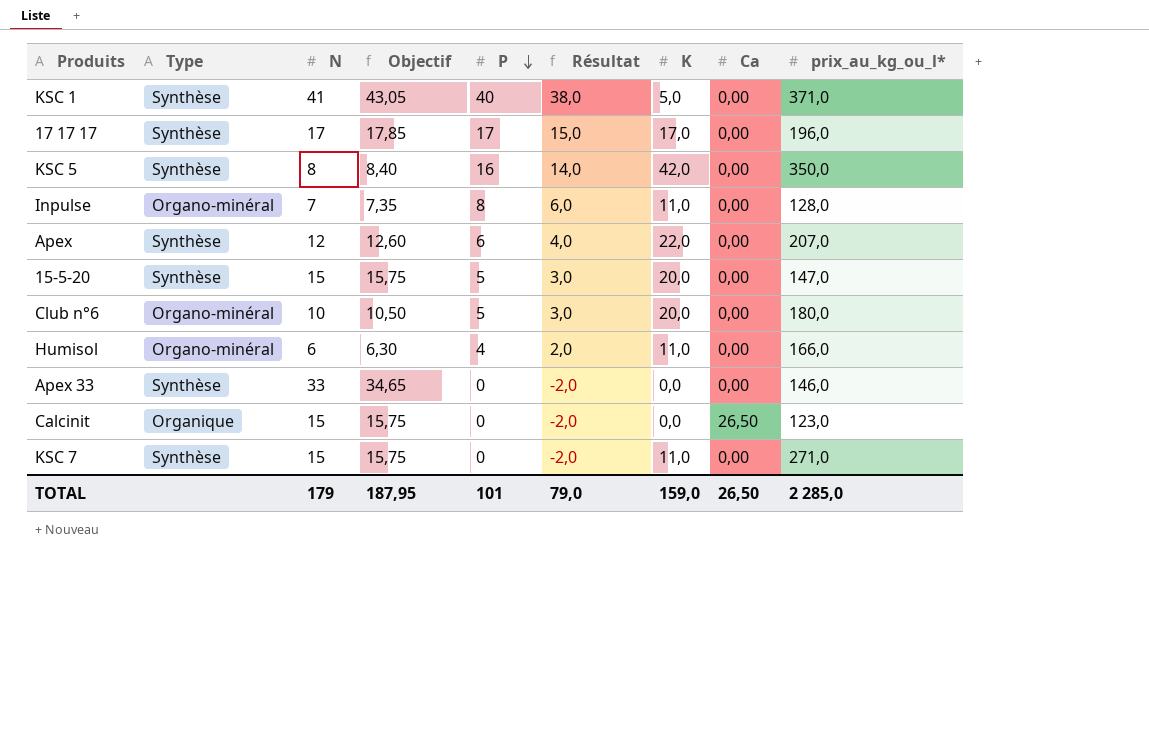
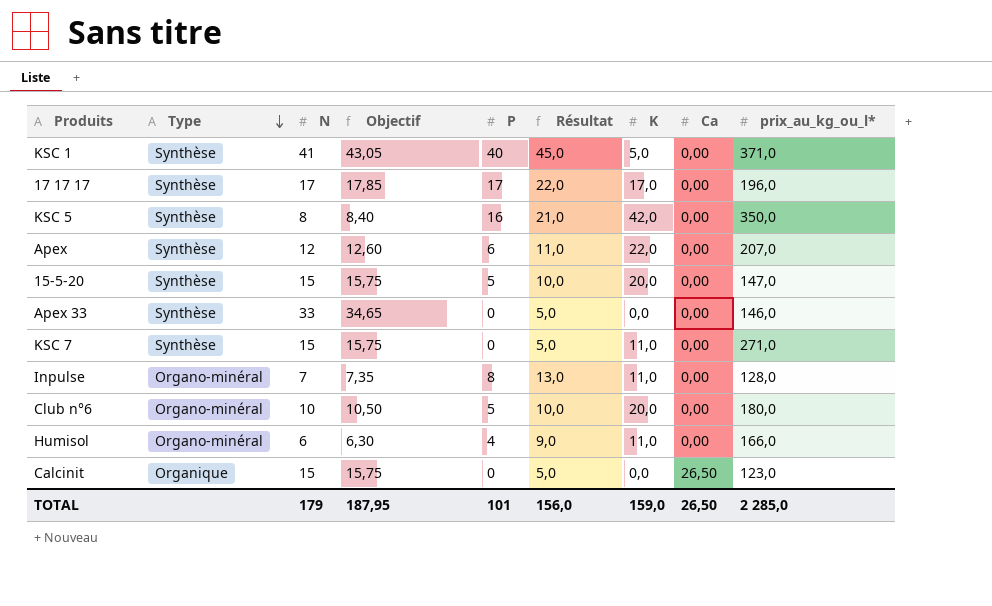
row order: P descending -> Type descending
column Résultat | formula: [P] - 2 -> [P] + 5
TOTAL | Résultat: 79,0 -> 156,0

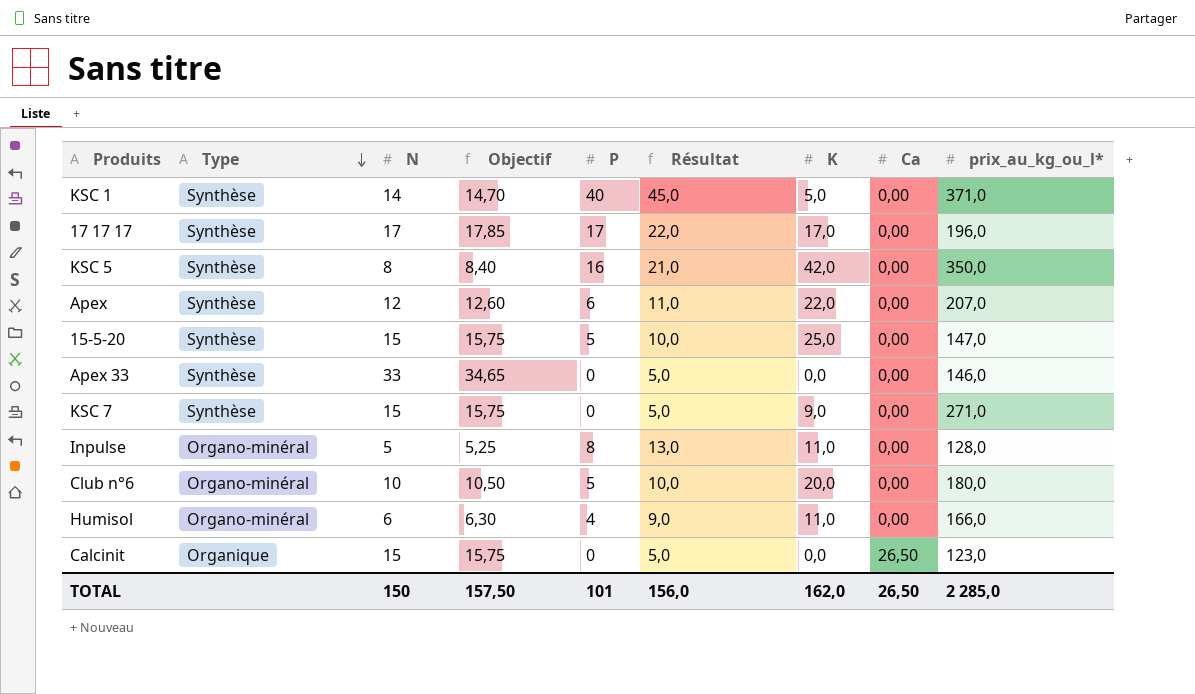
KSC 1 | N: 41 -> 14
KSC 1 | Objectif: 43,05 -> 14,70
15-5-20 | K: 20,0 -> 25,0
KSC 7 | K: 11,0 -> 9,0
Inpulse | N: 7 -> 5
Inpulse | Objectif: 7,35 -> 5,25
TOTAL | N: 179 -> 150
TOTAL | Objectif: 187,95 -> 157,50
TOTAL | K: 159,0 -> 162,0

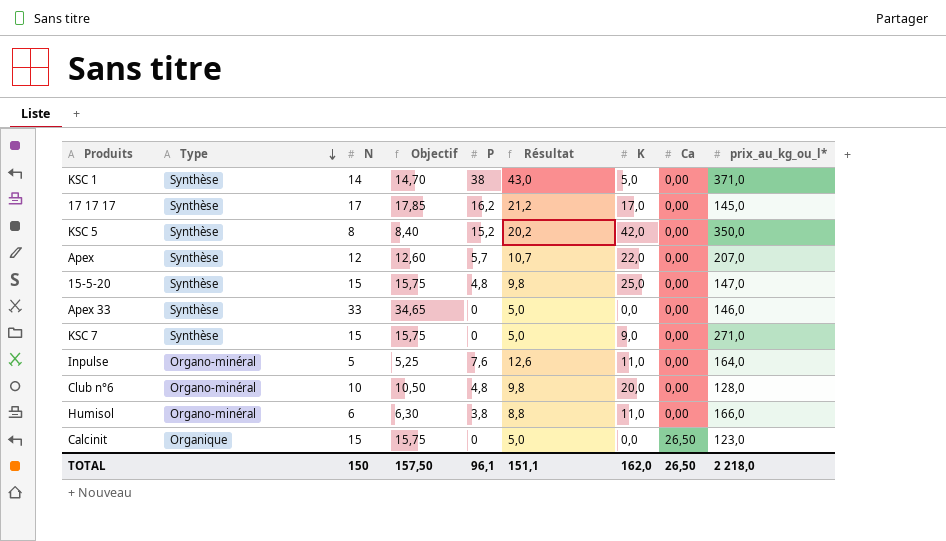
KSC 1 | P: 40 -> 38
KSC 1 | Résultat: 45,0 -> 43,0
17 17 17 | P: 17 -> 16,2
17 17 17 | Résultat: 22,0 -> 21,2
17 17 17 | prix_au_kg_ou_l*: 196,0 -> 145,0
KSC 5 | P: 16 -> 15,2
KSC 5 | Résultat: 21,0 -> 20,2
Apex | P: 6 -> 5,7
Apex | Résultat: 11,0 -> 10,7
15-5-20 | P: 5 -> 4,8
15-5-20 | Résultat: 10,0 -> 9,8
Inpulse | P: 8 -> 7,6
Inpulse | Résultat: 13,0 -> 12,6
Inpulse | prix_au_kg_ou_l*: 128,0 -> 164,0
Club n°6 | P: 5 -> 4,8
Club n°6 | Résultat: 10,0 -> 9,8
Club n°6 | prix_au_kg_ou_l*: 180,0 -> 128,0
Humisol | P: 4 -> 3,8
Humisol | Résultat: 9,0 -> 8,8
TOTAL | P: 101 -> 96,1
TOTAL | Résultat: 156,0 -> 151,1
TOTAL | prix_au_kg_ou_l*: 2 285,0 -> 2 218,0

